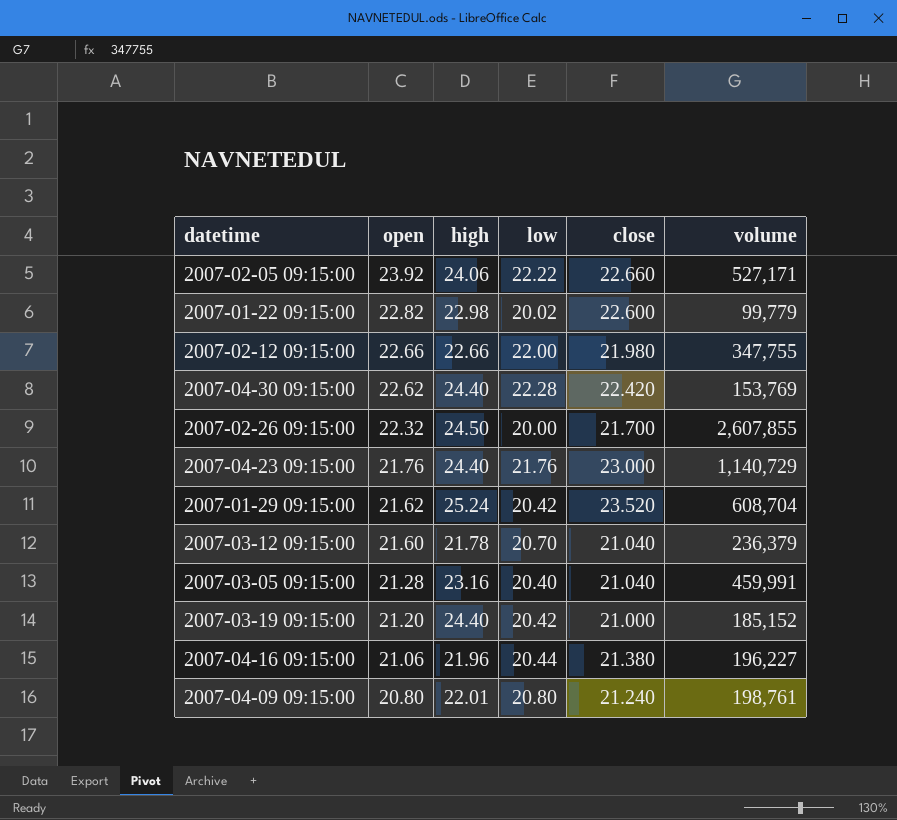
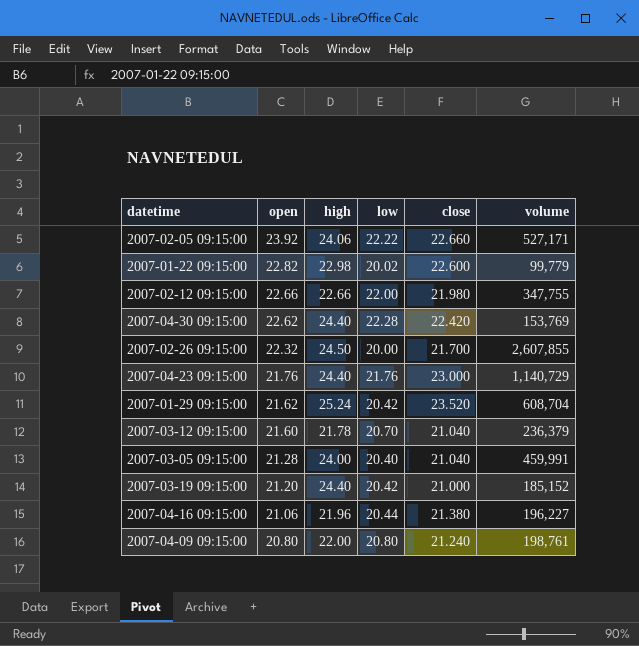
2007-03-05 09:15:00 | high: 23.16 -> 24.00
2007-04-09 09:15:00 | high: 22.01 -> 22.00

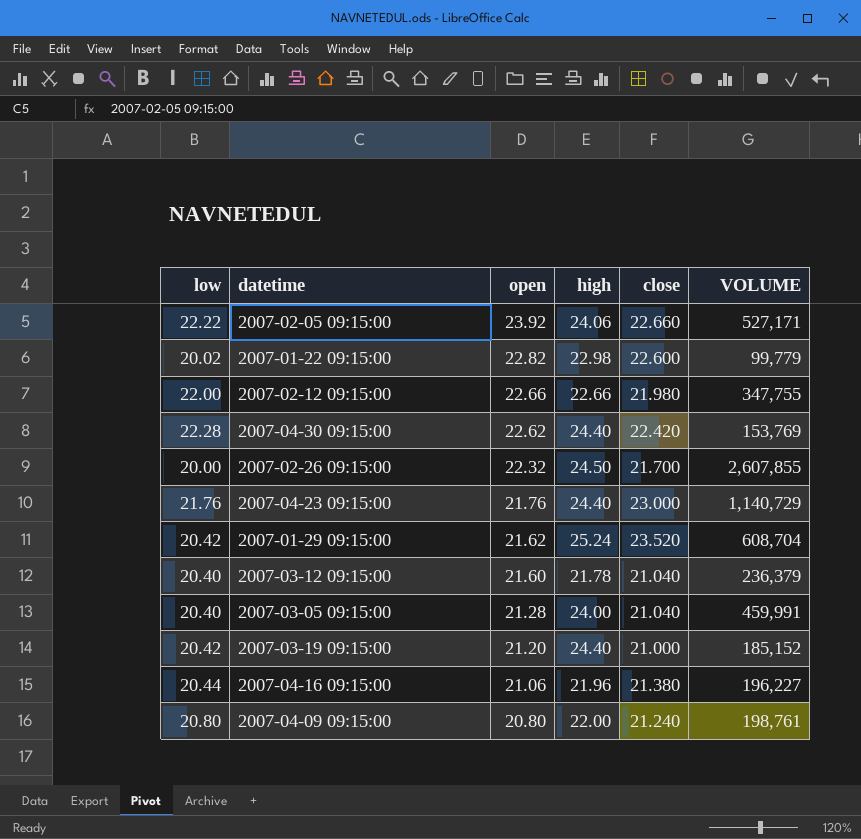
column low | position: 4 -> 1
column name: volume -> VOLUME
2007-03-12 09:15:00 | low: 20.70 -> 20.40

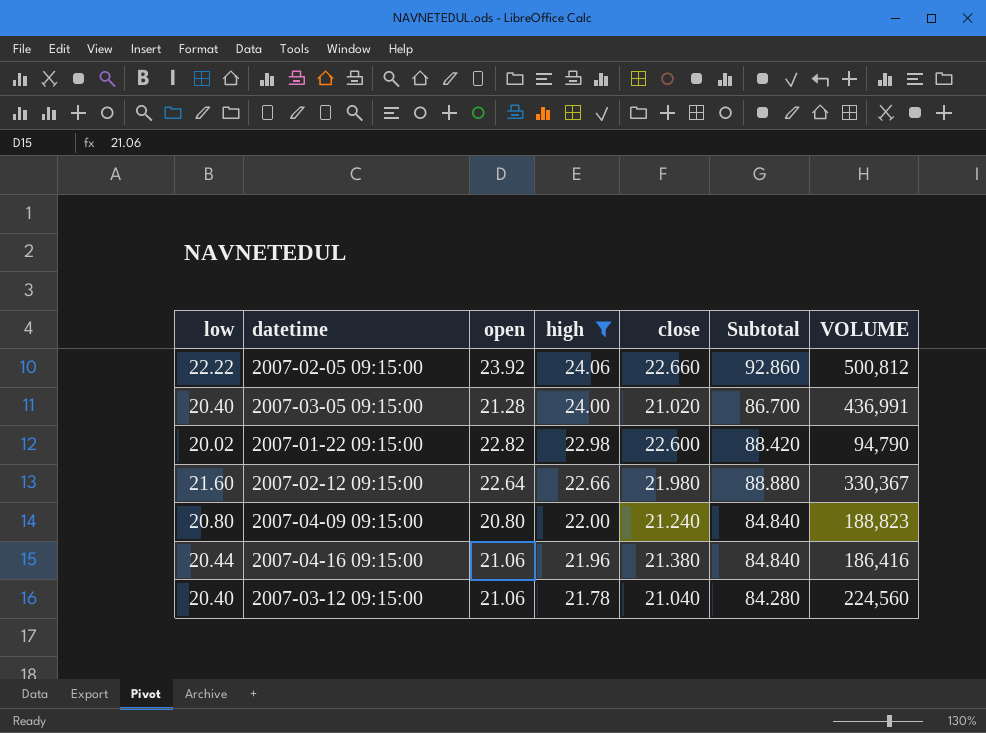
filter: none -> high <= 24.06
row order: open descending -> high descending
column Subtotal | formula: none -> [low] + [open] + [high] + [close]
2007-02-05 09:15:00 | VOLUME: 527,171 -> 500,812
2007-03-05 09:15:00 | close: 21.040 -> 21.020
2007-03-05 09:15:00 | VOLUME: 459,991 -> 436,991
2007-01-22 09:15:00 | VOLUME: 99,779 -> 94,790
2007-02-12 09:15:00 | low: 22.00 -> 21.60
2007-02-12 09:15:00 | open: 22.66 -> 22.64
2007-02-12 09:15:00 | VOLUME: 347,755 -> 330,367
2007-04-09 09:15:00 | VOLUME: 198,761 -> 188,823
2007-04-16 09:15:00 | VOLUME: 196,227 -> 186,416
2007-03-12 09:15:00 | open: 21.60 -> 21.06
2007-03-12 09:15:00 | VOLUME: 236,379 -> 224,560

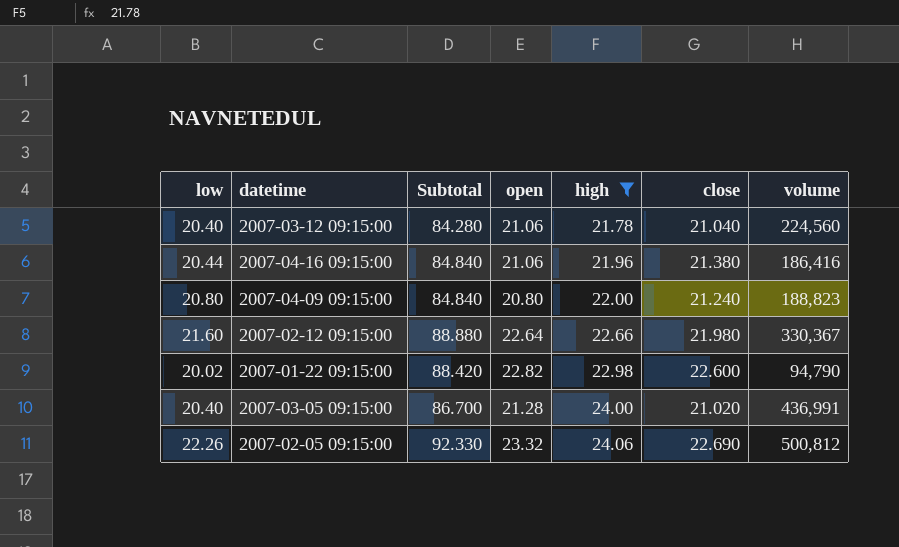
row order: high descending -> high ascending
column Subtotal | position: 6 -> 3
column name: VOLUME -> volume
2007-02-05 09:15:00 | low: 22.22 -> 22.26
2007-02-05 09:15:00 | Subtotal: 92.860 -> 92.330
2007-02-05 09:15:00 | open: 23.92 -> 23.32
2007-02-05 09:15:00 | close: 22.660 -> 22.690

